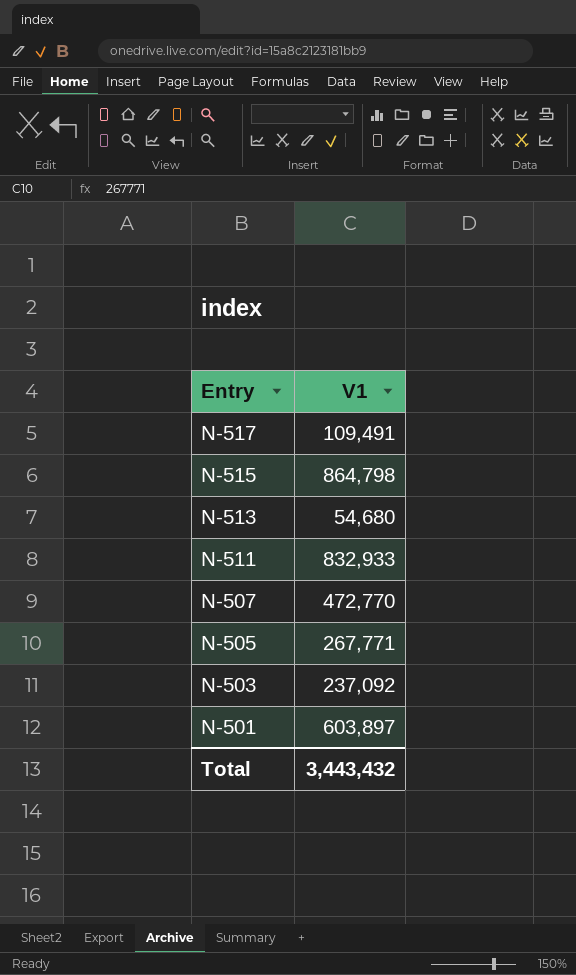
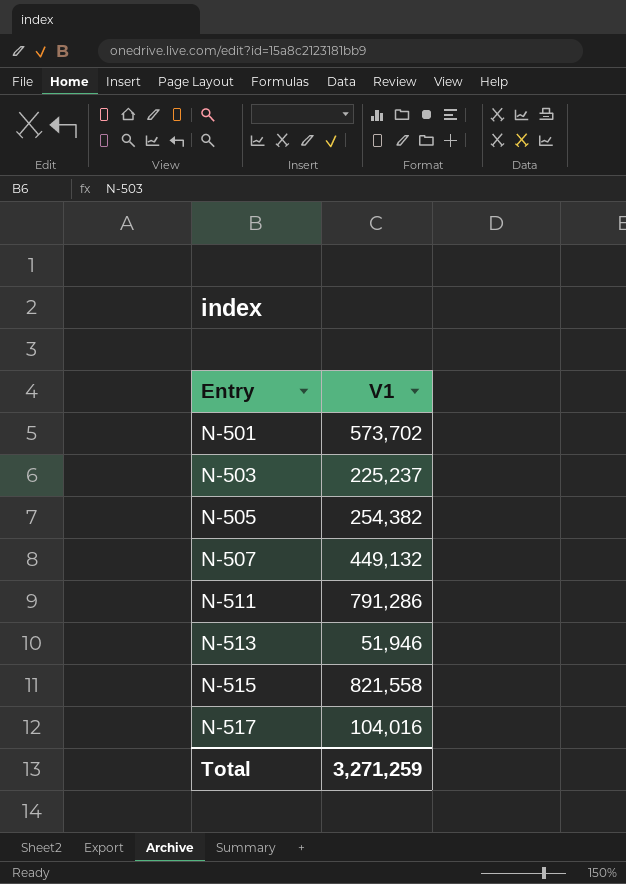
row order: Entry descending -> Entry ascending
N-501 | V1: 603,897 -> 573,702
N-503 | V1: 237,092 -> 225,237
N-505 | V1: 267,771 -> 254,382
N-507 | V1: 472,770 -> 449,132
N-511 | V1: 832,933 -> 791,286
N-513 | V1: 54,680 -> 51,946
N-515 | V1: 864,798 -> 821,558
N-517 | V1: 109,491 -> 104,016
Total | V1: 3,443,432 -> 3,271,259

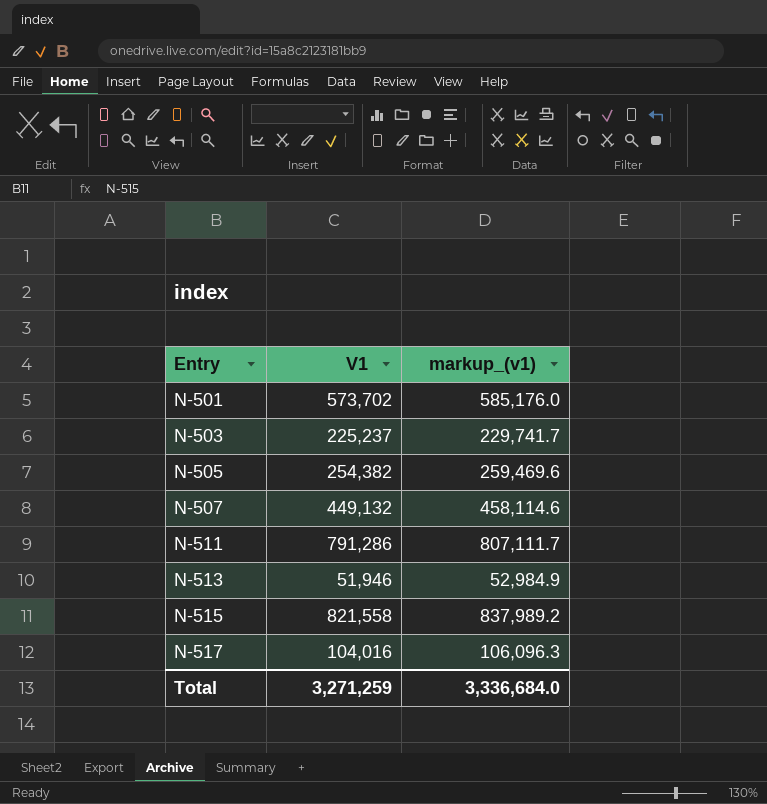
column markup_(v1) | formula: none -> [V1] * 1.02

